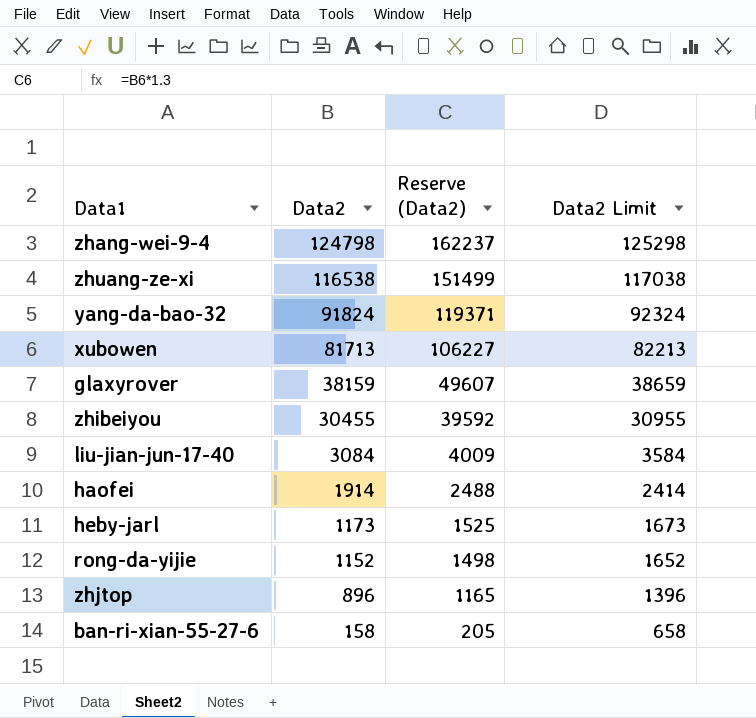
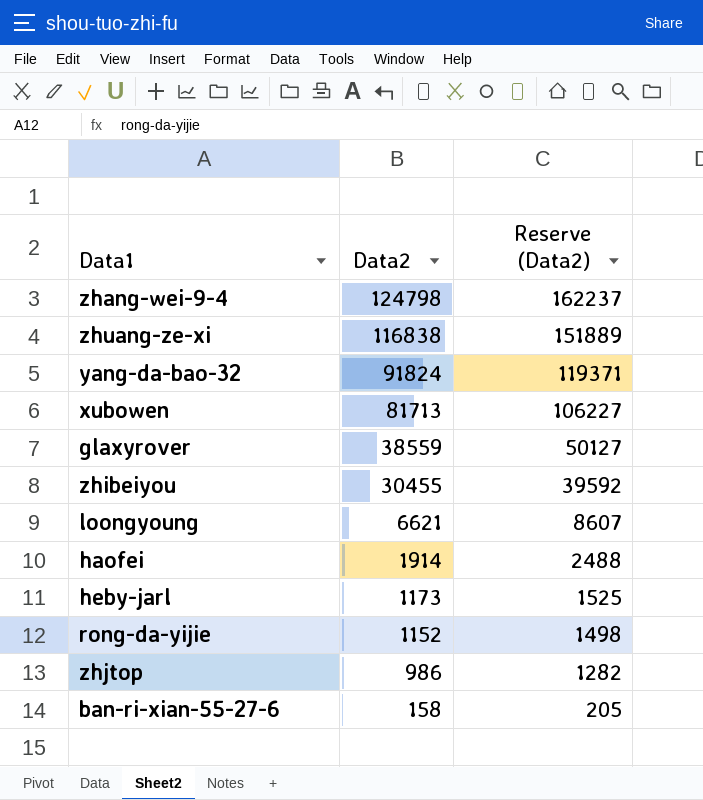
column Data2 Limit | formula: [Data2] + 500 -> none
row liu-jian-jun-17-40: 3084 | 4009 | 3584 -> none
zhuang-ze-xi | Data2: 116538 -> 116838
zhuang-ze-xi | Reserve (Data2): 151499 -> 151889
glaxyrover | Data2: 38159 -> 38559
glaxyrover | Reserve (Data2): 49607 -> 50127
row loongyoung: none -> 6621 | 8607
zhjtop | Data2: 896 -> 986
zhjtop | Reserve (Data2): 1165 -> 1282

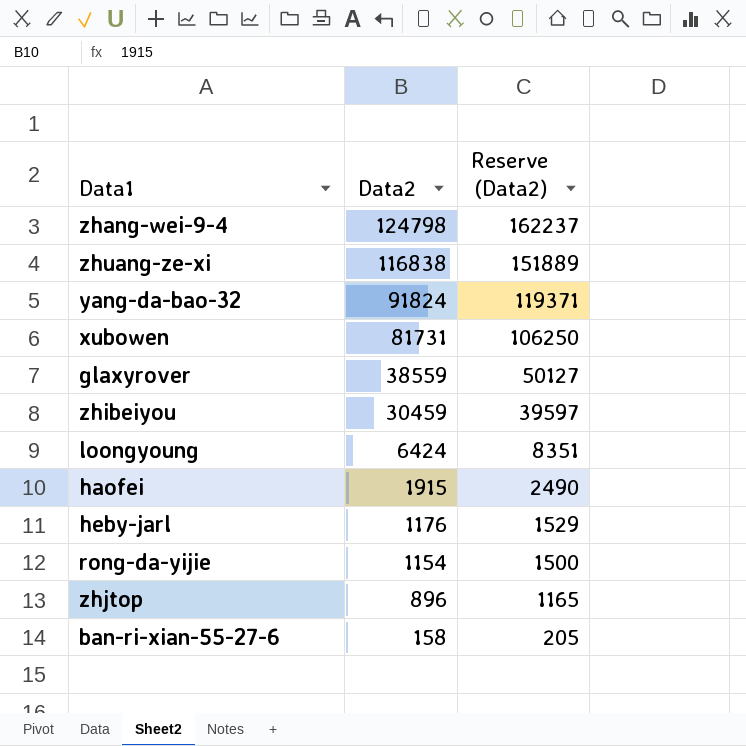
xubowen | Data2: 81713 -> 81731
xubowen | Reserve (Data2): 106227 -> 106250
zhibeiyou | Data2: 30455 -> 30459
zhibeiyou | Reserve (Data2): 39592 -> 39597
loongyoung | Data2: 6621 -> 6424
loongyoung | Reserve (Data2): 8607 -> 8351
haofei | Data2: 1914 -> 1915
haofei | Reserve (Data2): 2488 -> 2490
heby-jarl | Data2: 1173 -> 1176
heby-jarl | Reserve (Data2): 1525 -> 1529
rong-da-yijie | Data2: 1152 -> 1154
rong-da-yijie | Reserve (Data2): 1498 -> 1500
zhjtop | Data2: 986 -> 896
zhjtop | Reserve (Data2): 1282 -> 1165

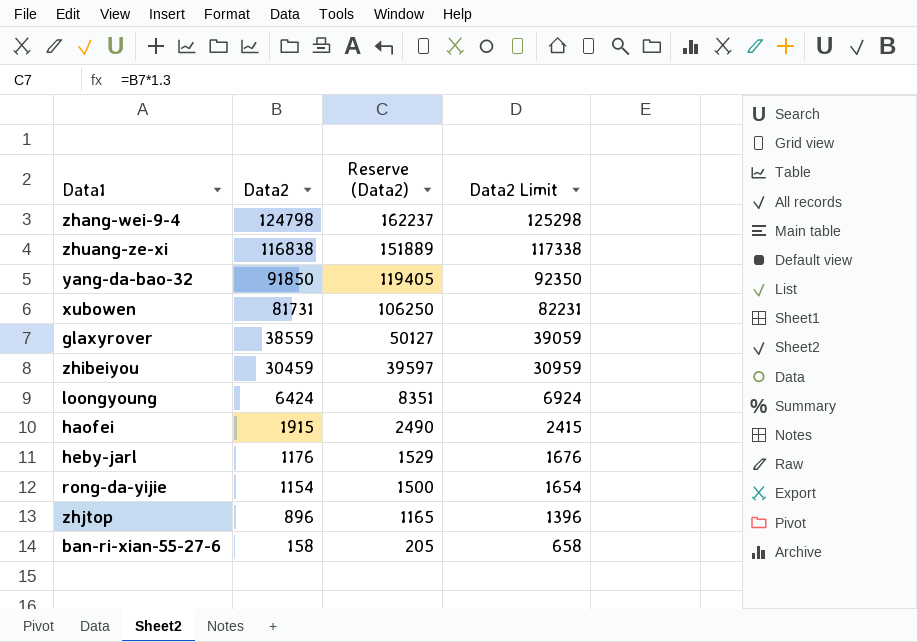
column Data2 Limit | formula: none -> [Data2] + 500
yang-da-bao-32 | Data2: 91824 -> 91850
yang-da-bao-32 | Reserve (Data2): 119371 -> 119405

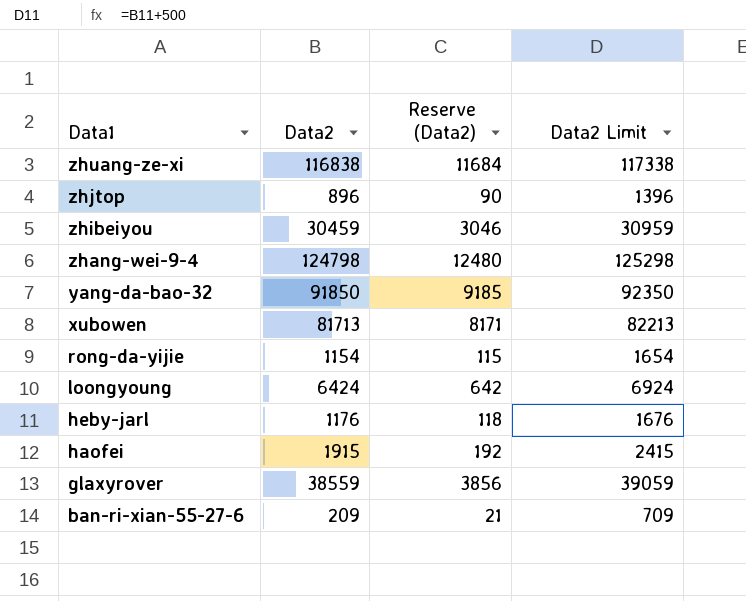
row order: Data2 descending -> Data1 descending
column Reserve (Data2) | formula: [Data2] * 1.3 -> [Data2] * 0.1
xubowen | Data2: 81731 -> 81713
xubowen | Data2 Limit: 82231 -> 82213
ban-ri-xian-55-27-6 | Data2: 158 -> 209
ban-ri-xian-55-27-6 | Data2 Limit: 658 -> 709

